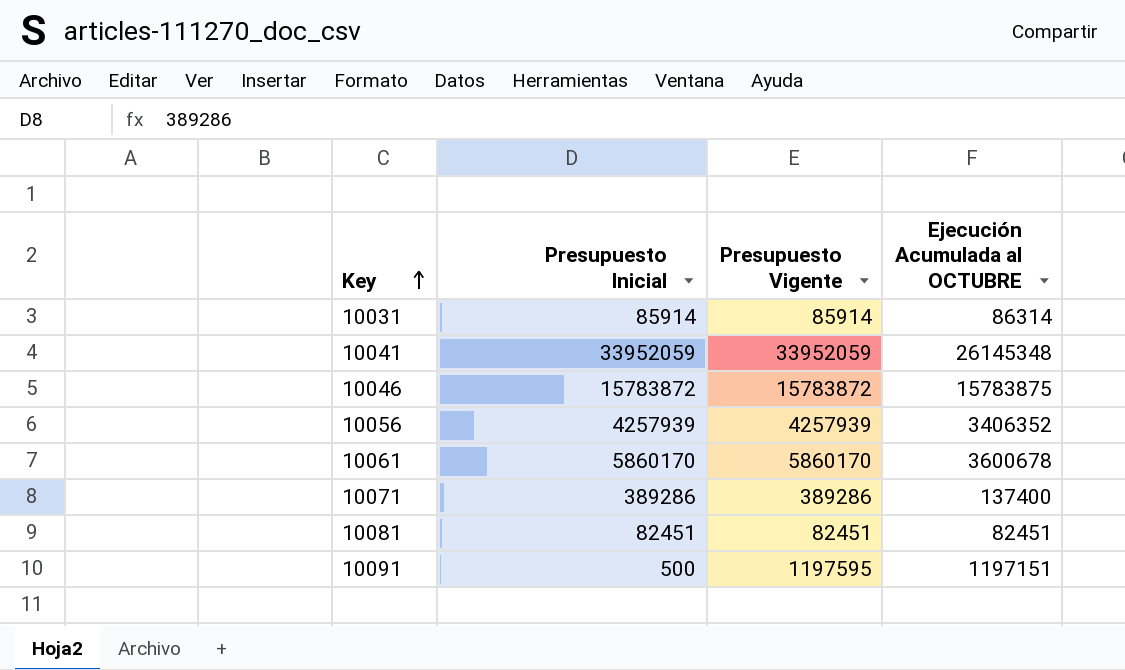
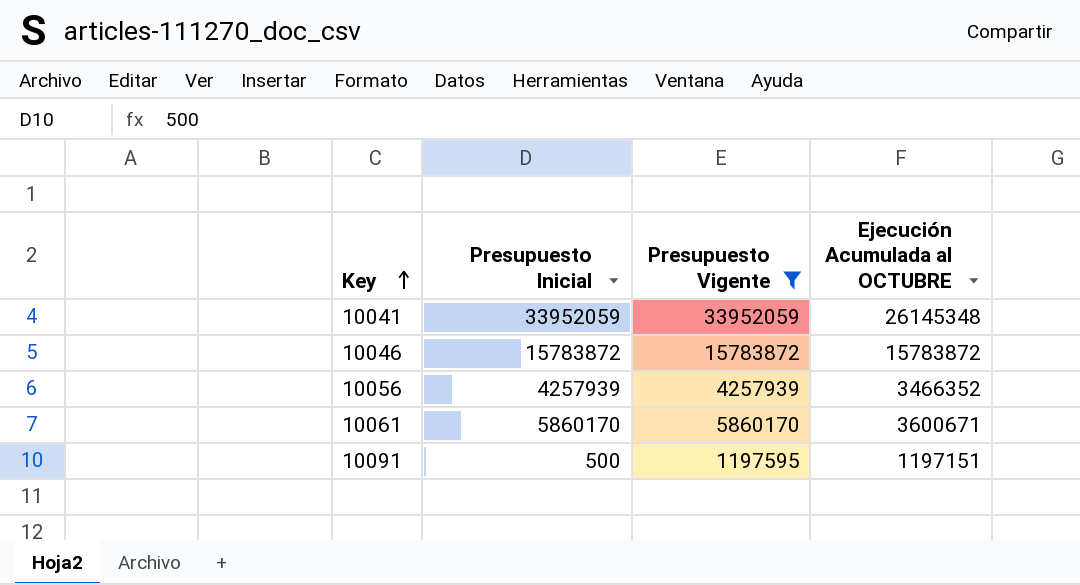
filter: none -> Presupuesto Vigente >= 1197595
10046 | Ejecución Acumulada al OCTUBRE: 15783875 -> 15783872
10056 | Ejecución Acumulada al OCTUBRE: 3406352 -> 3466352
10061 | Ejecución Acumulada al OCTUBRE: 3600678 -> 3600671

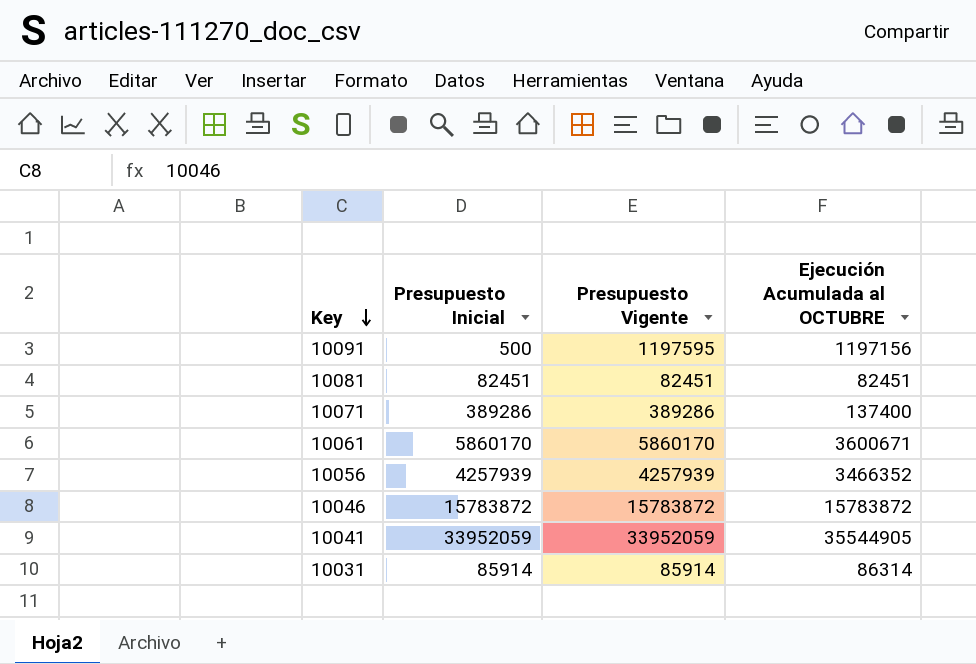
filter: Presupuesto Vigente >= 1197595 -> none
row order: Key ascending -> Key descending
10091 | Ejecución Acumulada al OCTUBRE: 1197151 -> 1197156
10041 | Ejecución Acumulada al OCTUBRE: 26145348 -> 35544905

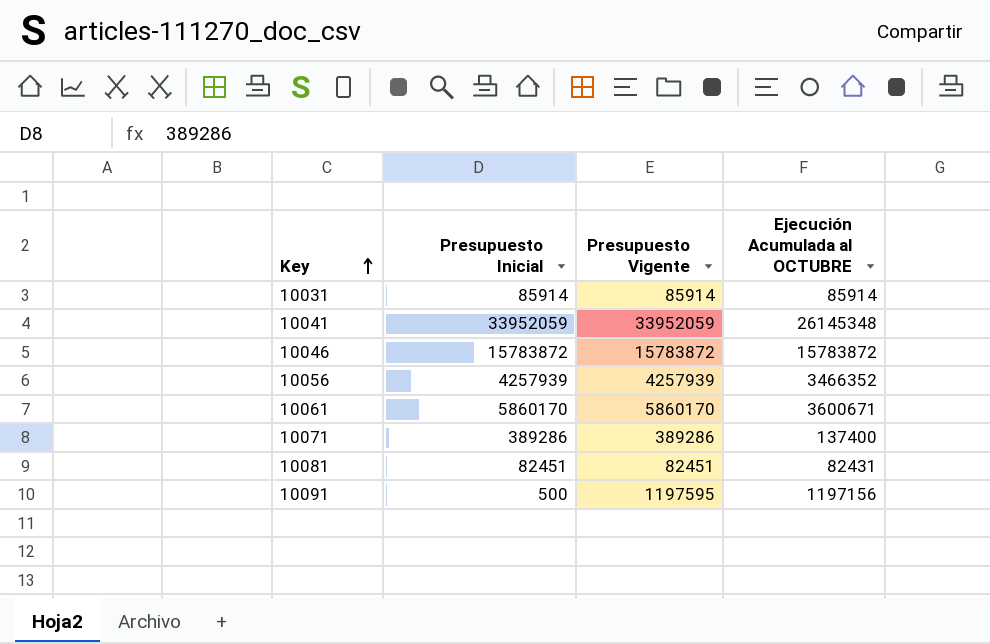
row order: Key descending -> Key ascending
10031 | Ejecución Acumulada al OCTUBRE: 86314 -> 85914
10041 | Ejecución Acumulada al OCTUBRE: 35544905 -> 26145348
10081 | Ejecución Acumulada al OCTUBRE: 82451 -> 82431

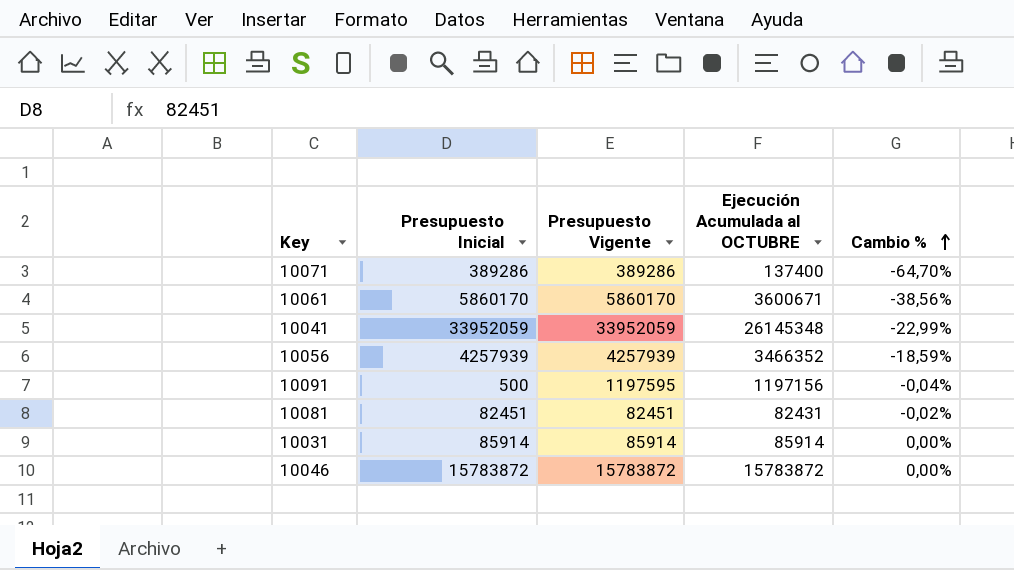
row order: Key ascending -> Cambio % ascending
column Cambio % | formula: none -> ([Ejecución Acumulada al OCTUBRE] - [Presupuesto Vigente]) / [Presupuesto Vigente]

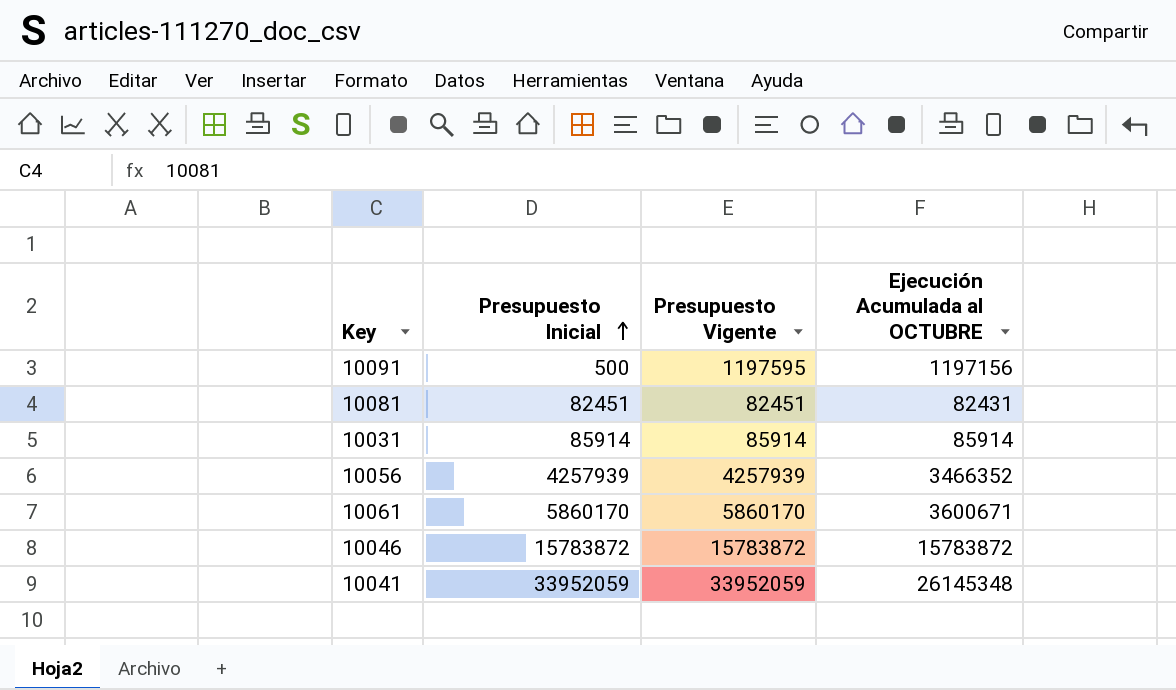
row order: Cambio % ascending -> Presupuesto Inicial ascending
column Cambio % | formula: ([Ejecución Acumulada al OCTUBRE] - [Presupuesto Vigente]) / [Presupuesto Vigente] -> none
row 10071: 389286 | 389286 | 137400 | -64,70% -> none

